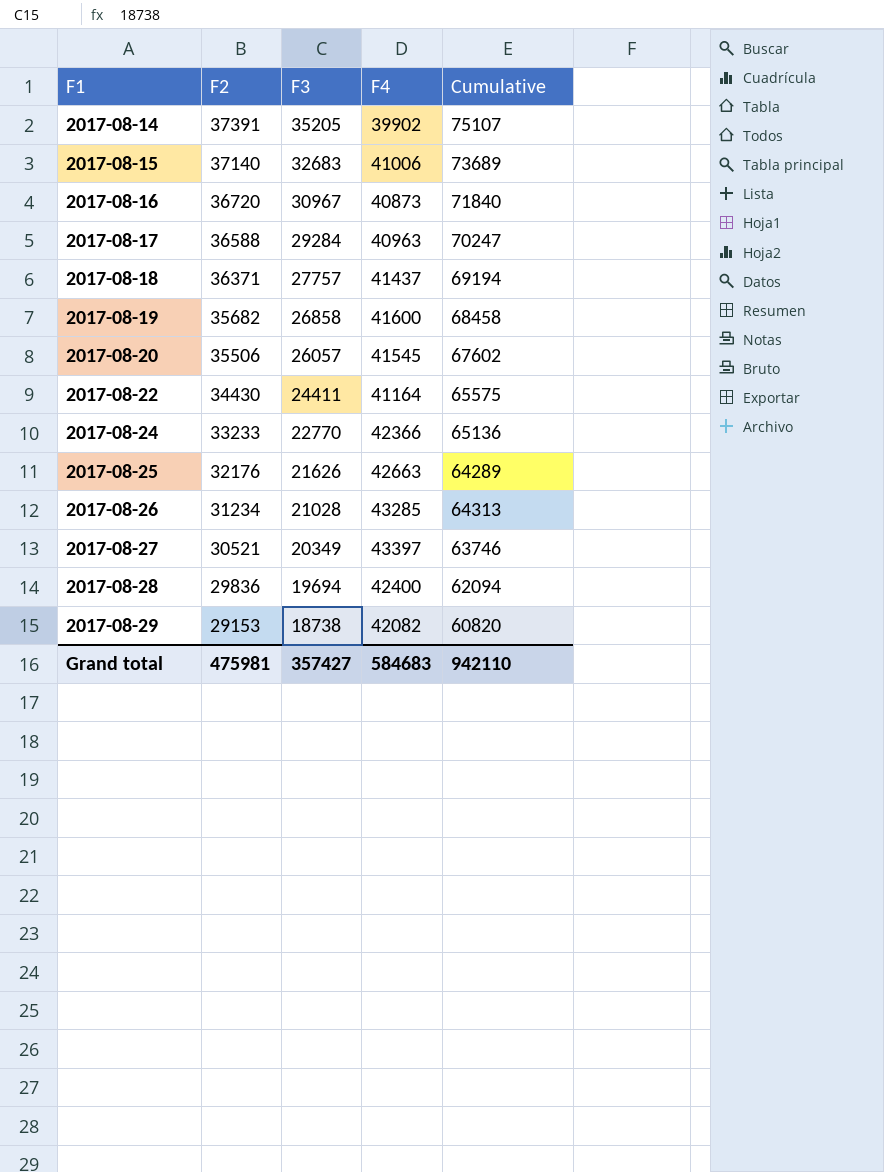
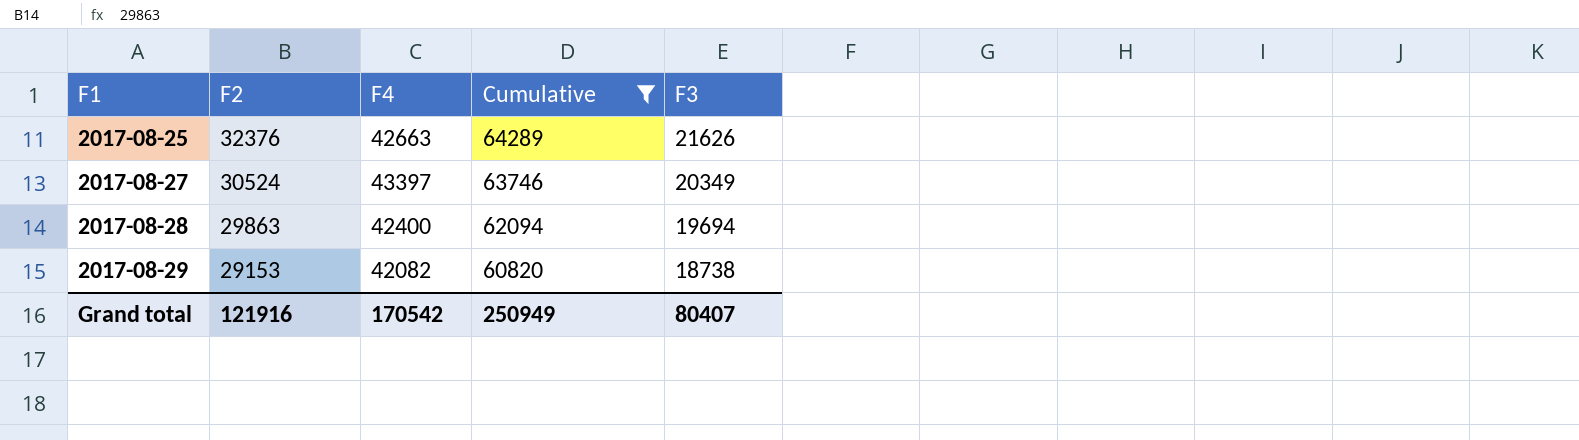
filter: none -> Cumulative <= 64289
column F3 | position: 3 -> 5
2017-08-25 | F2: 32176 -> 32376
2017-08-27 | F2: 30521 -> 30524
2017-08-28 | F2: 29836 -> 29863
Grand total | F2: 475981 -> 121916
Grand total | F4: 584683 -> 170542
Grand total | Cumulative: 942110 -> 250949
Grand total | F3: 357427 -> 80407

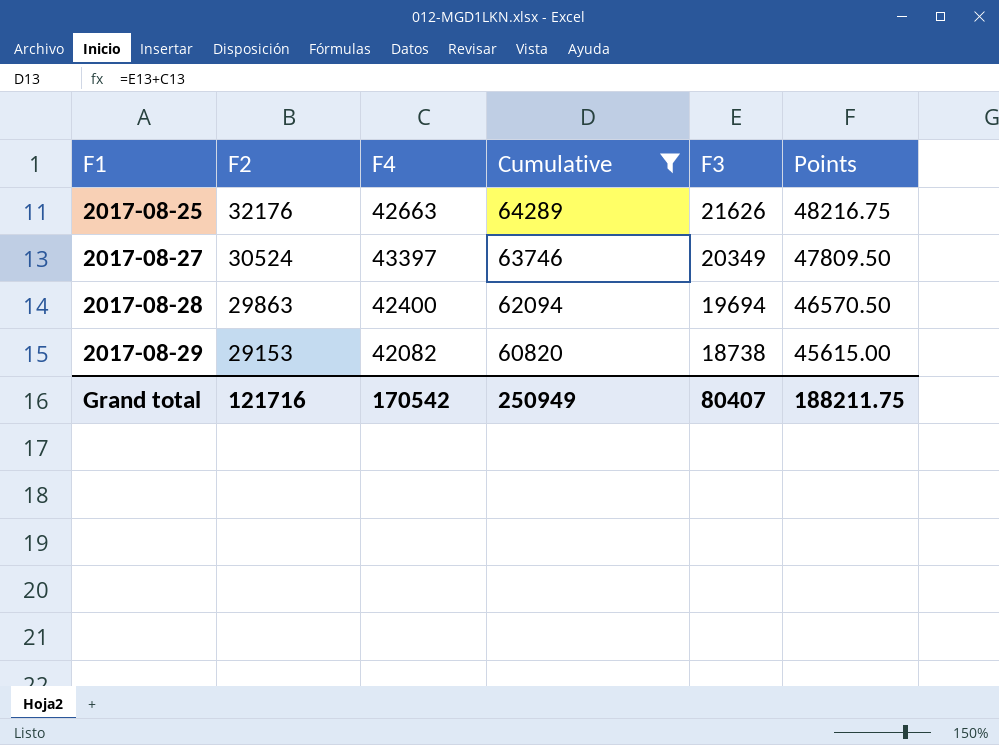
column Points | formula: none -> [Cumulative] * 0.75
2017-08-25 | F2: 32376 -> 32176
Grand total | F2: 121916 -> 121716

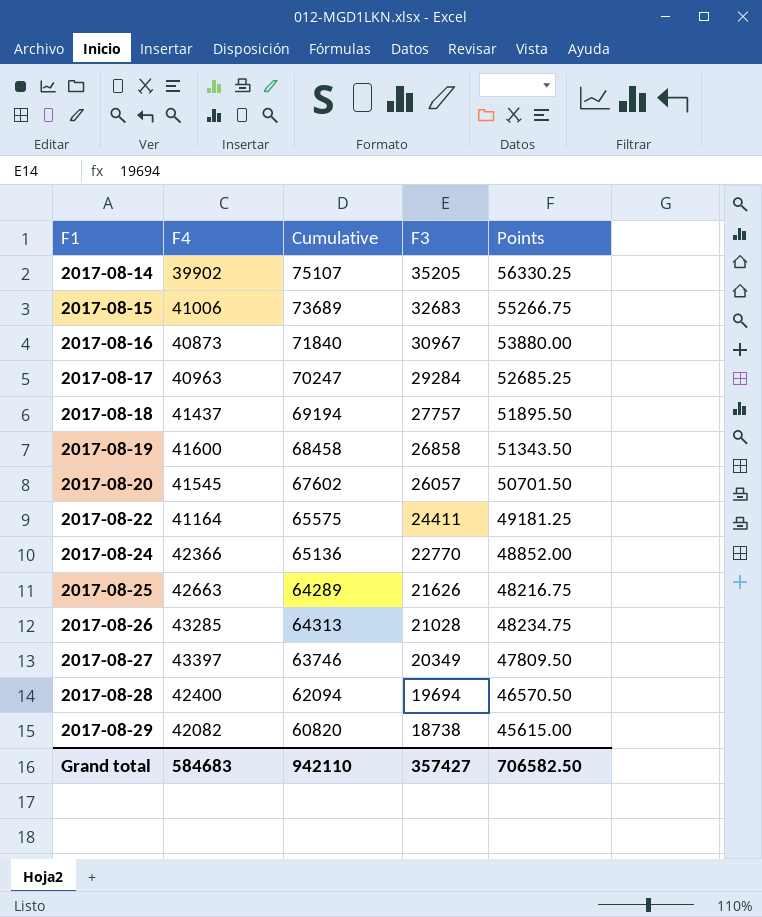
filter: Cumulative <= 64289 -> none
column F2 | position: 2 -> none
Grand total | F4: 170542 -> 584683
Grand total | Cumulative: 250949 -> 942110
Grand total | F3: 80407 -> 357427
Grand total | Points: 188211.75 -> 706582.50

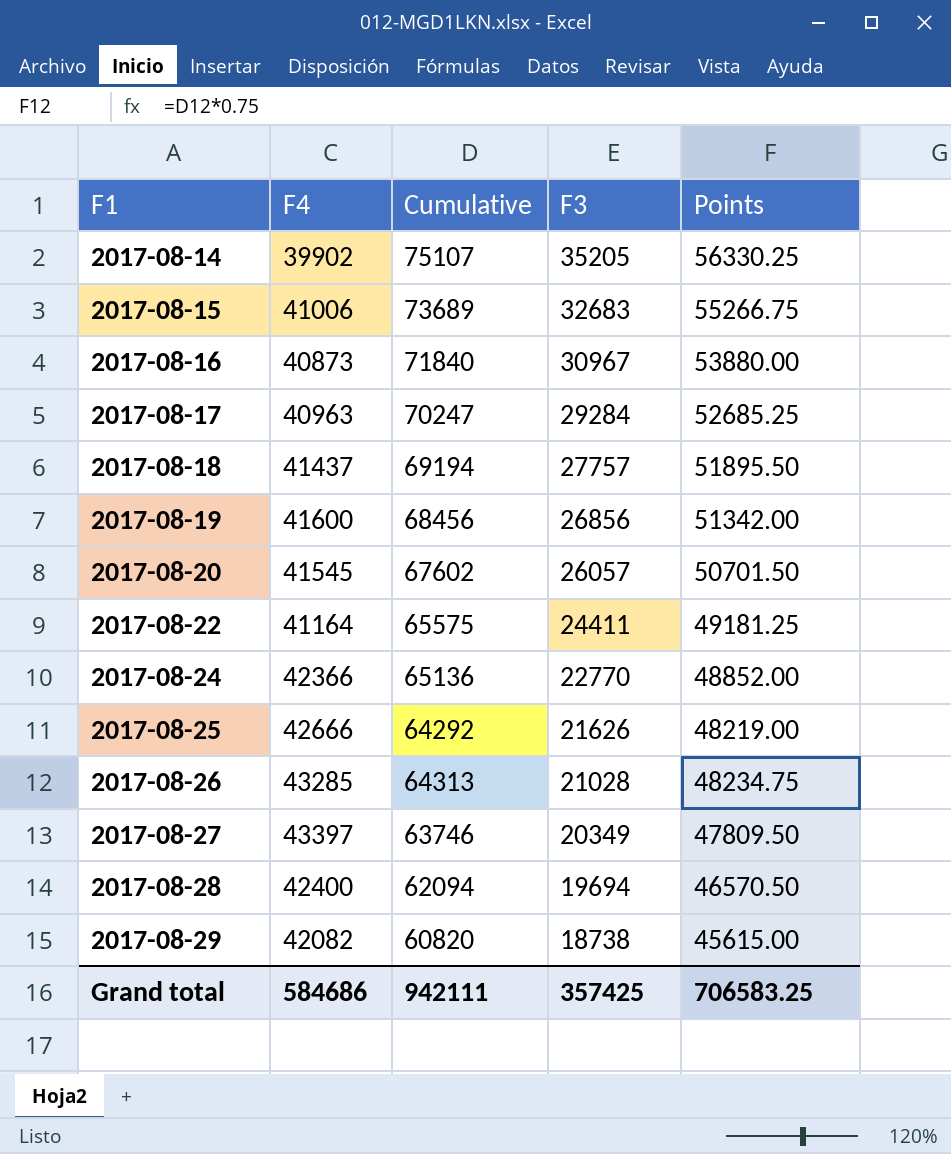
2017-08-19 | Cumulative: 68458 -> 68456
2017-08-19 | F3: 26858 -> 26856
2017-08-19 | Points: 51343.50 -> 51342.00
2017-08-25 | F4: 42663 -> 42666
2017-08-25 | Cumulative: 64289 -> 64292
2017-08-25 | Points: 48216.75 -> 48219.00
Grand total | F4: 584683 -> 584686
Grand total | Cumulative: 942110 -> 942111
Grand total | F3: 357427 -> 357425
Grand total | Points: 706582.50 -> 706583.25

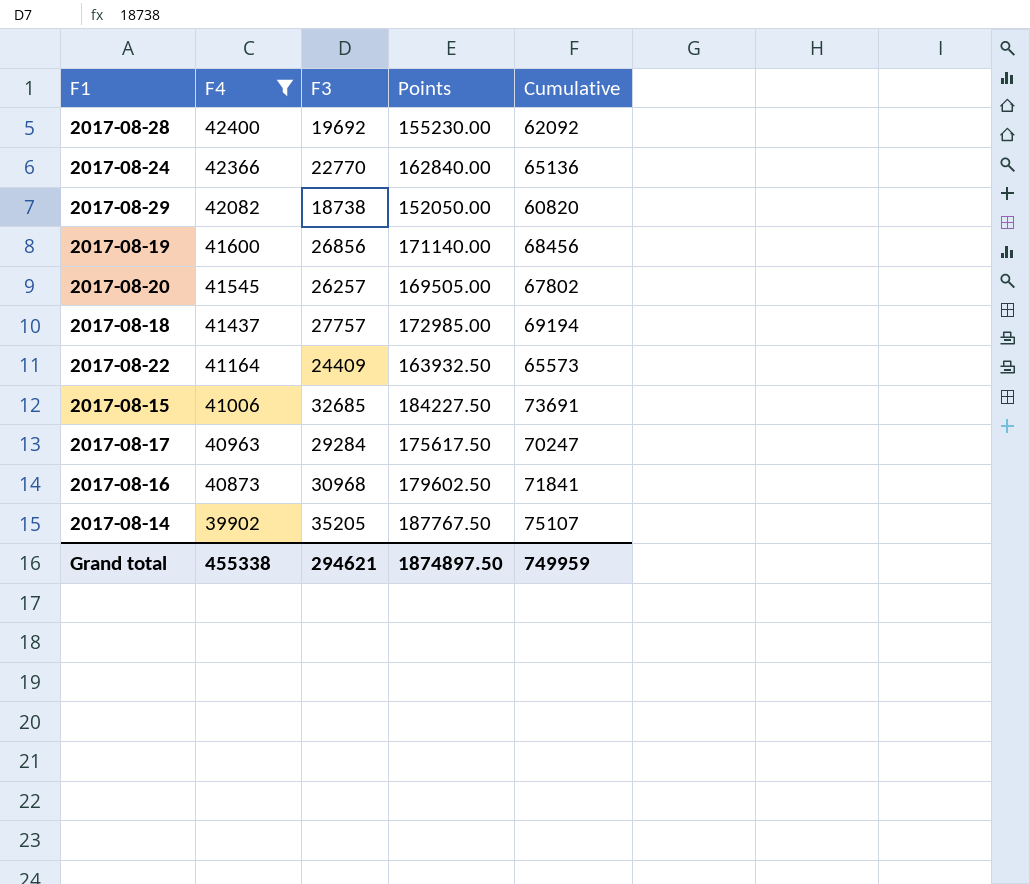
filter: none -> F4 <= 42400
row order: F1 ascending -> F4 descending
column Points | formula: [Cumulative] * 0.75 -> [Cumulative] * 2.5
column Cumulative | position: 3 -> 5
2017-08-28 | F3: 19694 -> 19692
2017-08-28 | Cumulative: 62094 -> 62092
2017-08-20 | F3: 26057 -> 26257
2017-08-20 | Cumulative: 67602 -> 67802
2017-08-22 | F3: 24411 -> 24409
2017-08-22 | Cumulative: 65575 -> 65573
2017-08-15 | F3: 32683 -> 32685
2017-08-15 | Cumulative: 73689 -> 73691
2017-08-16 | F3: 30967 -> 30968
2017-08-16 | Cumulative: 71840 -> 71841
Grand total | F4: 584686 -> 455338
Grand total | F3: 357425 -> 294621
Grand total | Points: 706583.25 -> 1874897.50
Grand total | Cumulative: 942111 -> 749959

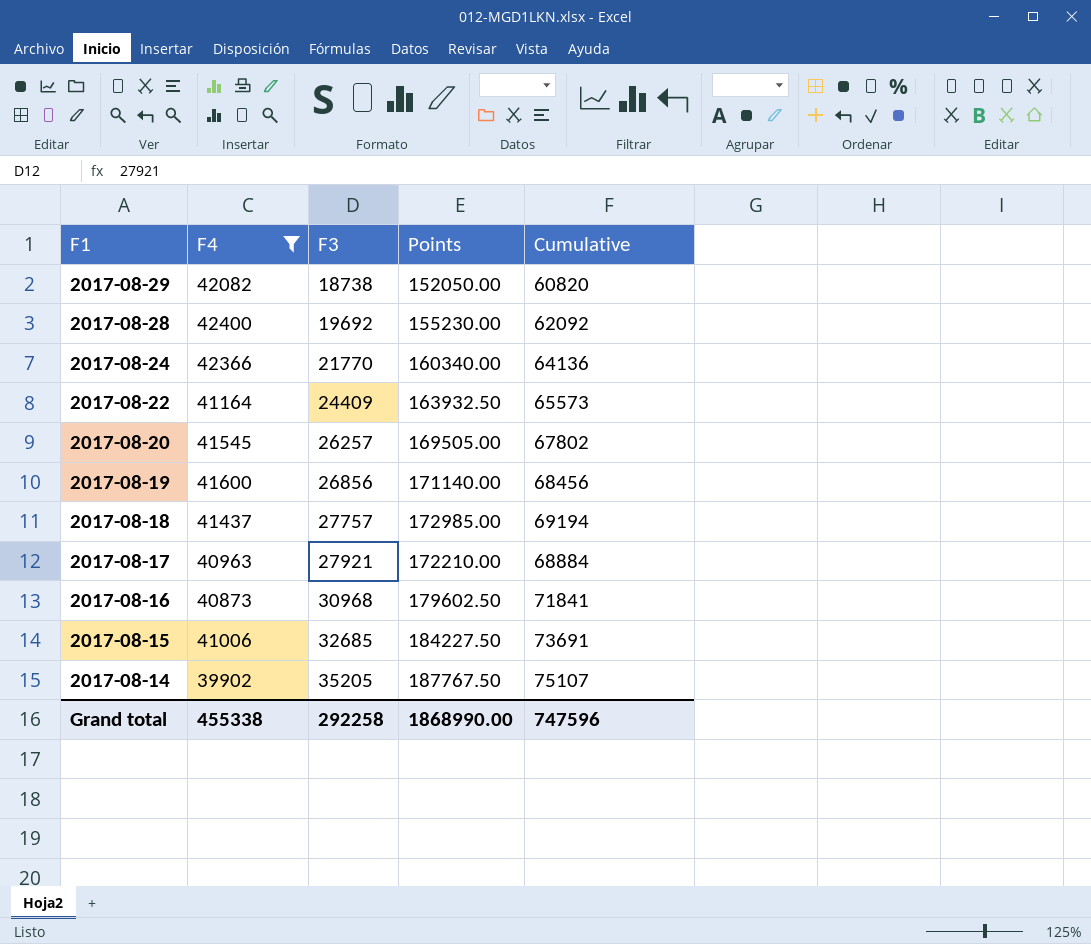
row order: F4 descending -> F1 descending
2017-08-24 | F3: 22770 -> 21770
2017-08-24 | Points: 162840.00 -> 160340.00
2017-08-24 | Cumulative: 65136 -> 64136
2017-08-17 | F3: 29284 -> 27921
2017-08-17 | Points: 175617.50 -> 172210.00
2017-08-17 | Cumulative: 70247 -> 68884
Grand total | F3: 294621 -> 292258
Grand total | Points: 1874897.50 -> 1868990.00
Grand total | Cumulative: 749959 -> 747596

